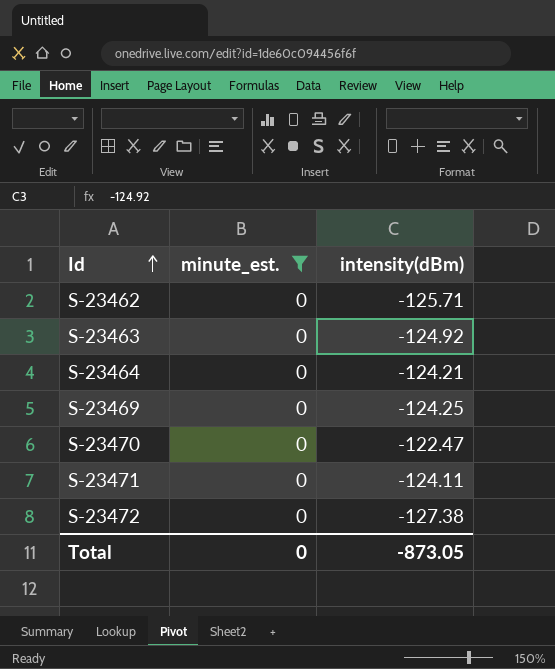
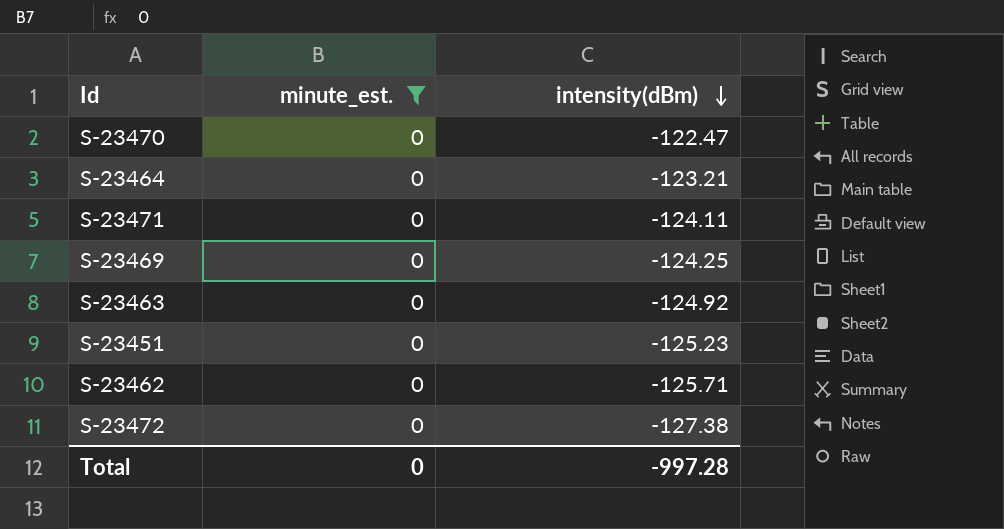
row order: Id ascending -> intensity(dBm) descending
S-23464 | intensity(dBm): -124.21 -> -123.21
row S-23451: none -> 0 | -125.23
Total | intensity(dBm): -873.05 -> -997.28

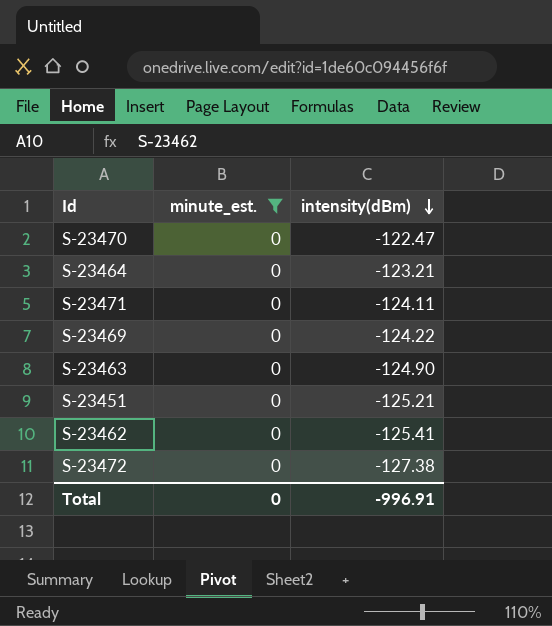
S-23469 | intensity(dBm): -124.25 -> -124.22
S-23463 | intensity(dBm): -124.92 -> -124.90
S-23451 | intensity(dBm): -125.23 -> -125.21
S-23462 | intensity(dBm): -125.71 -> -125.41
Total | intensity(dBm): -997.28 -> -996.91

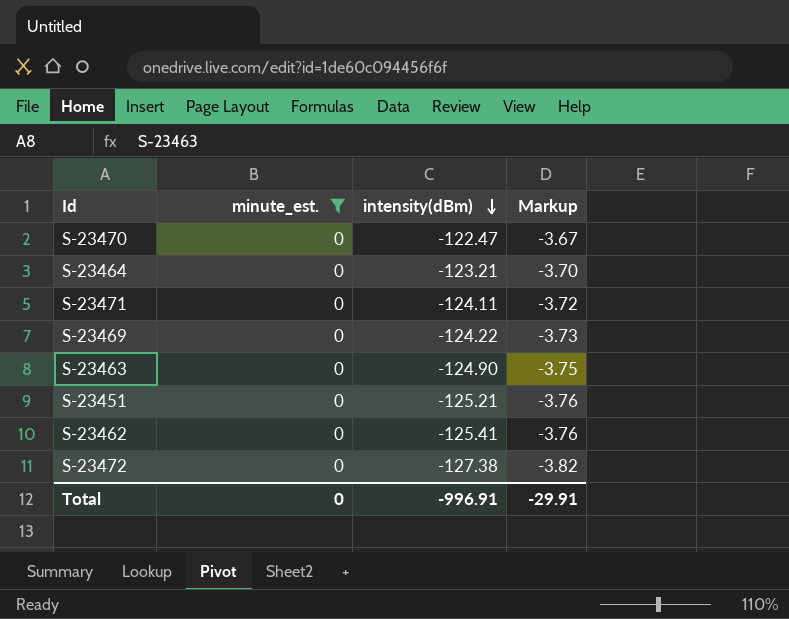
column Markup | formula: none -> [intensity(dBm)] * 0.03

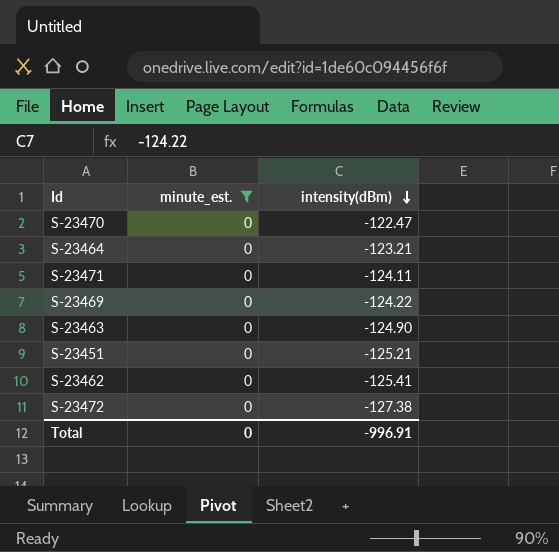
column Markup | formula: [intensity(dBm)] * 0.03 -> none

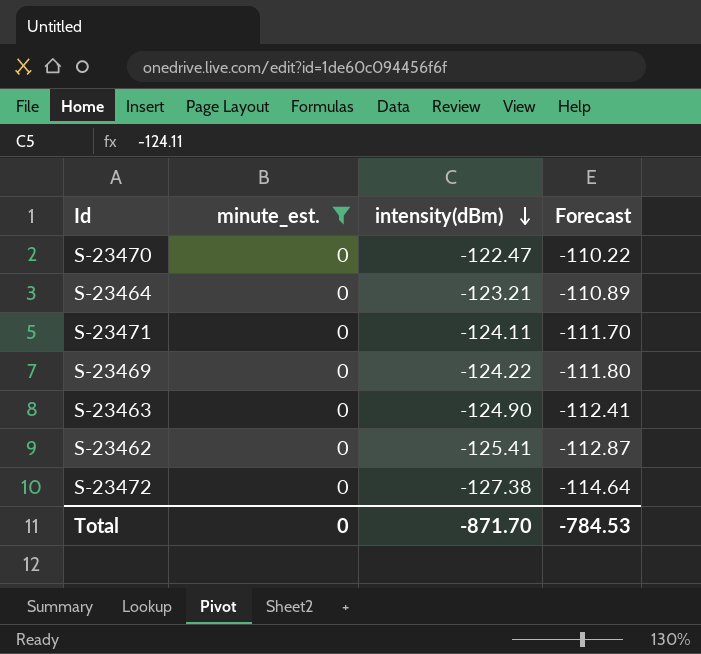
column Forecast | formula: none -> [intensity(dBm)] * 0.9
row S-23451: 0 | -125.21 -> none
Total | intensity(dBm): -996.91 -> -871.70

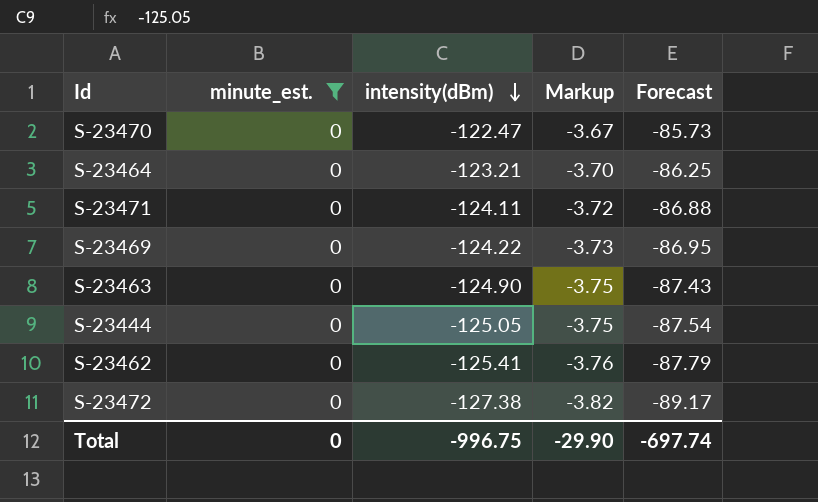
column Markup | formula: none -> [intensity(dBm)] * 0.03
column Forecast | formula: [intensity(dBm)] * 0.9 -> [intensity(dBm)] * 0.7
row S-23444: none -> 0 | -125.05 | -3.75 | -87.54
Total | intensity(dBm): -871.70 -> -996.75
Total | Forecast: -784.53 -> -697.74

